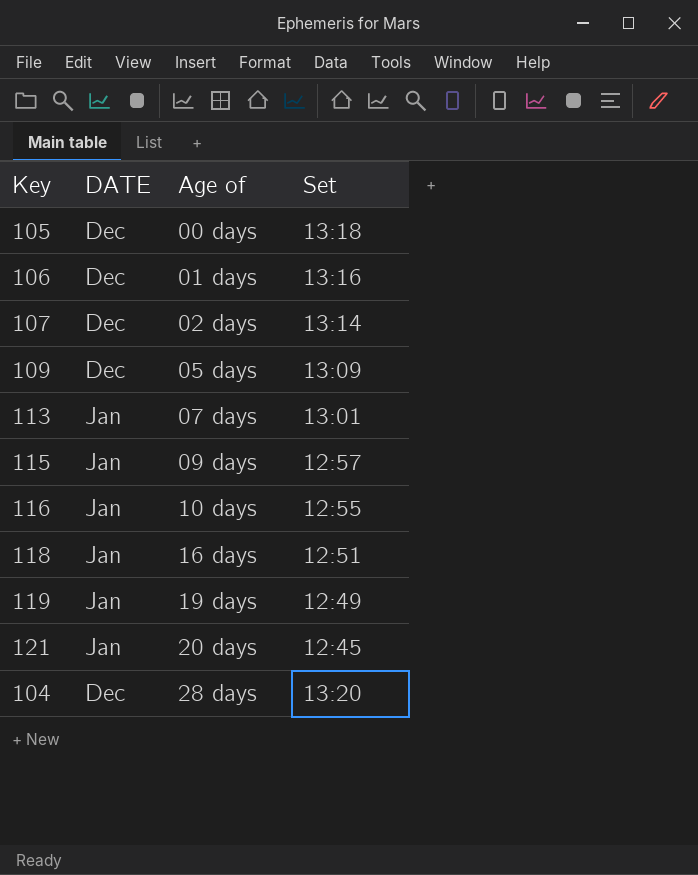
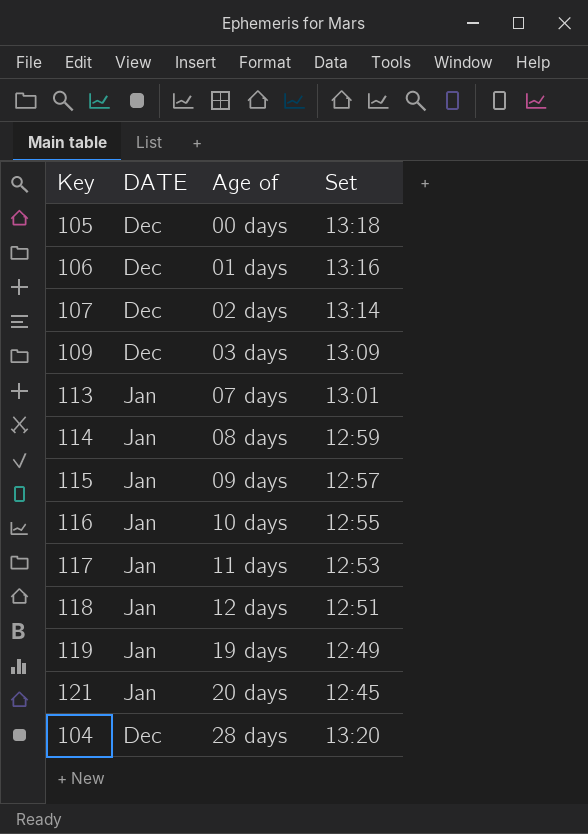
109 | Age of: 05 days -> 03 days
row 114: none -> Jan | 08 days | 12:59
row 117: none -> Jan | 11 days | 12:53
118 | Age of: 16 days -> 12 days

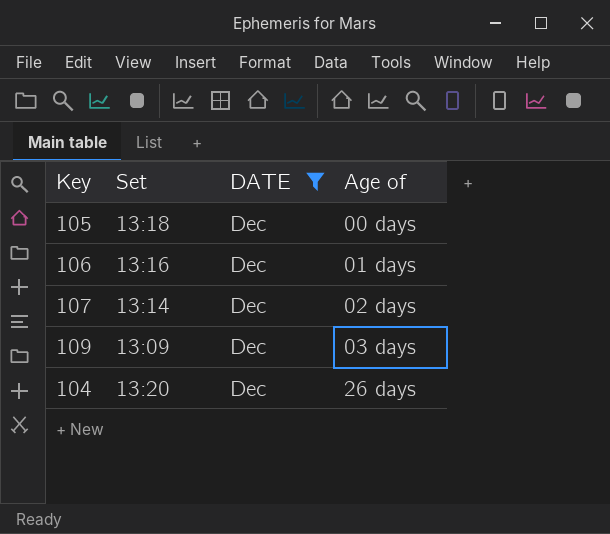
filter: none -> DATE = Dec
column Set | position: 4 -> 2
104 | Age of: 28 days -> 26 days

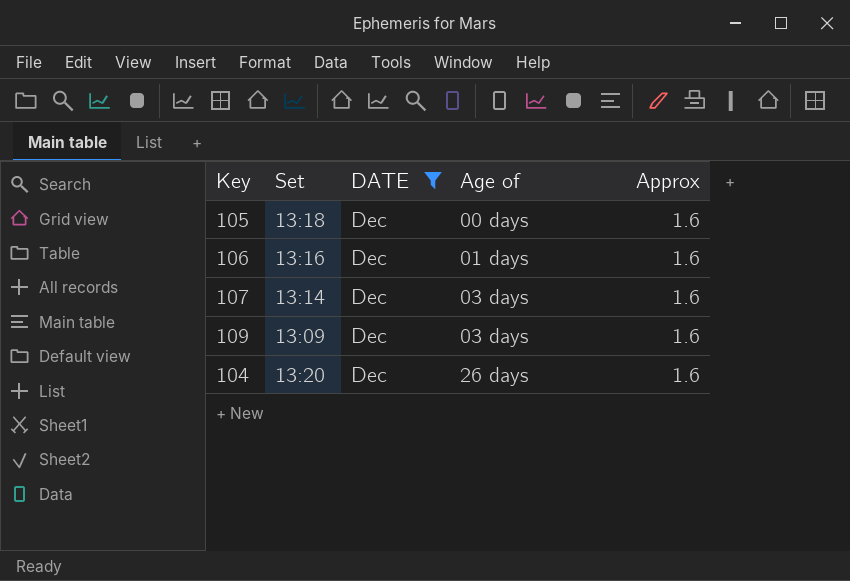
column Approx | position: none -> 5
107 | Age of: 02 days -> 03 days

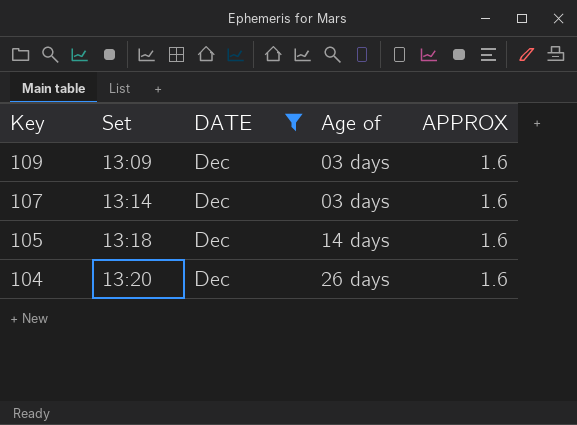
row order: Age of ascending -> Key descending
column name: Approx -> APPROX
row 106: 13:16 | Dec | 01 days | 1.6 -> none
105 | Age of: 00 days -> 14 days

